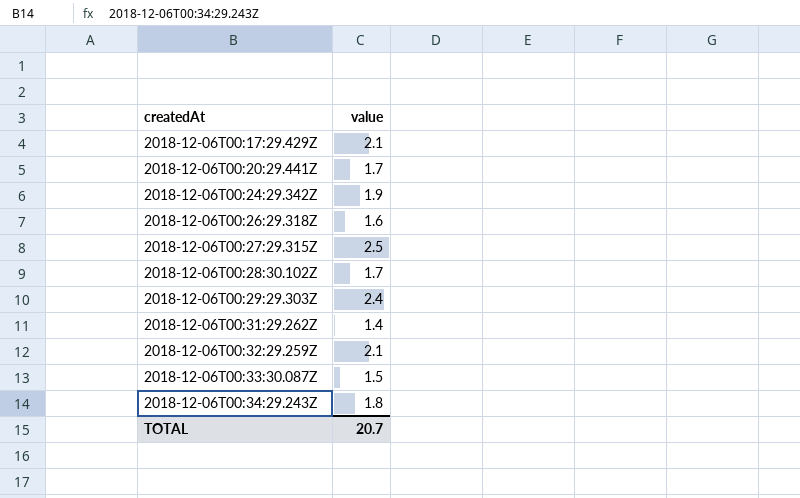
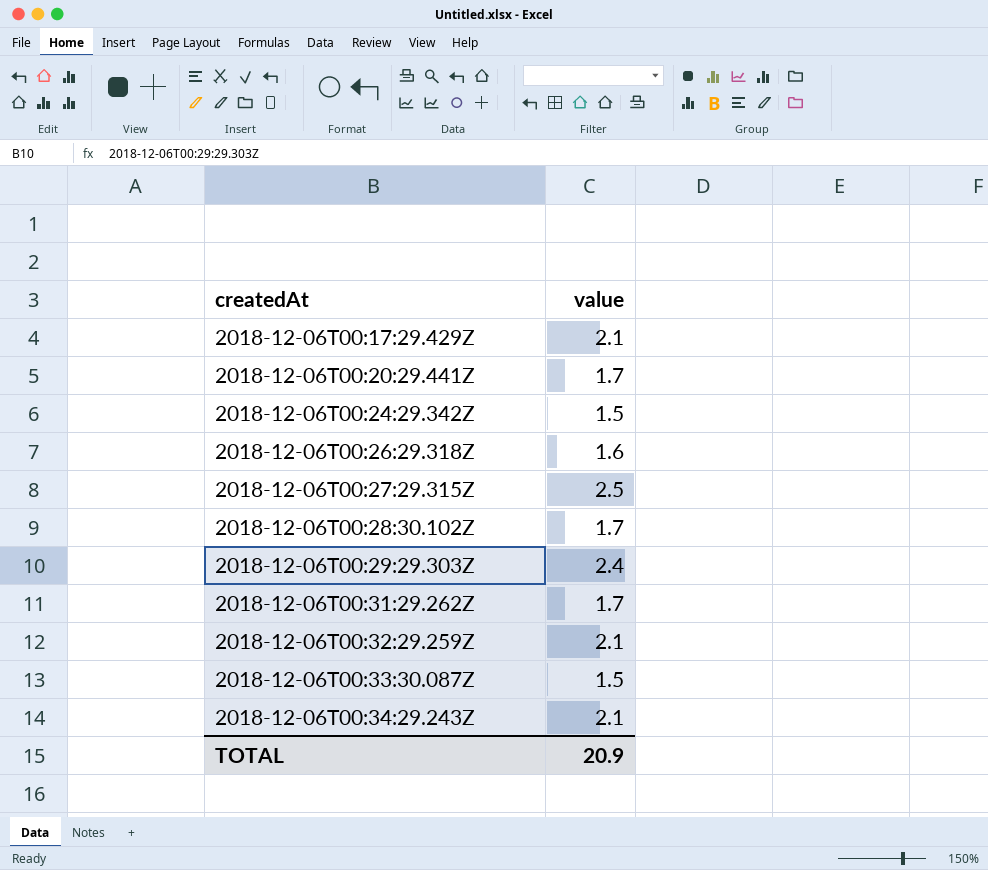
2018-12-06T00:24:29.342Z | value: 1.9 -> 1.5
2018-12-06T00:31:29.262Z | value: 1.4 -> 1.7
2018-12-06T00:34:29.243Z | value: 1.8 -> 2.1
TOTAL | value: 20.7 -> 20.9

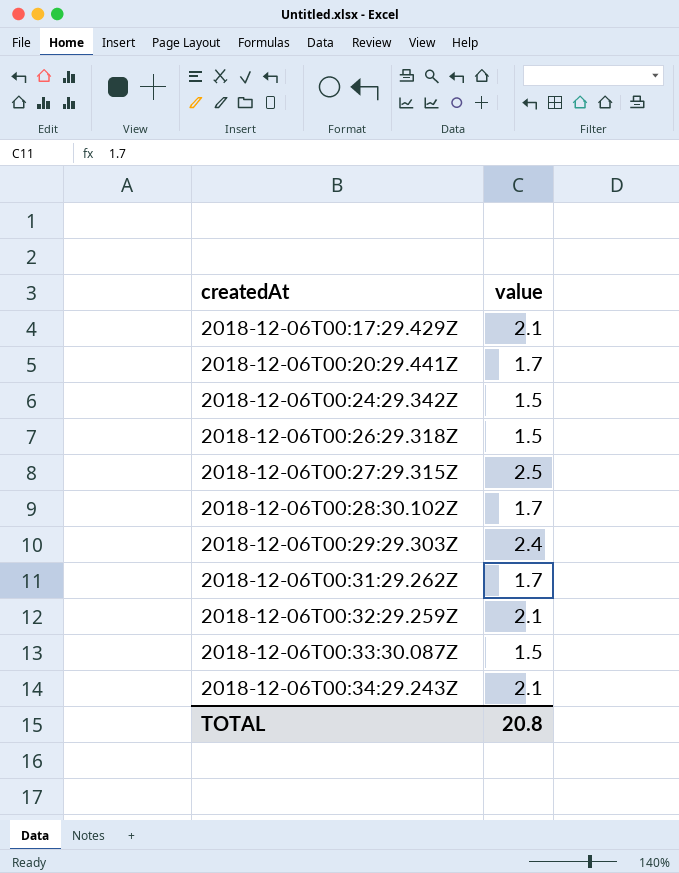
2018-12-06T00:26:29.318Z | value: 1.6 -> 1.5
TOTAL | value: 20.9 -> 20.8

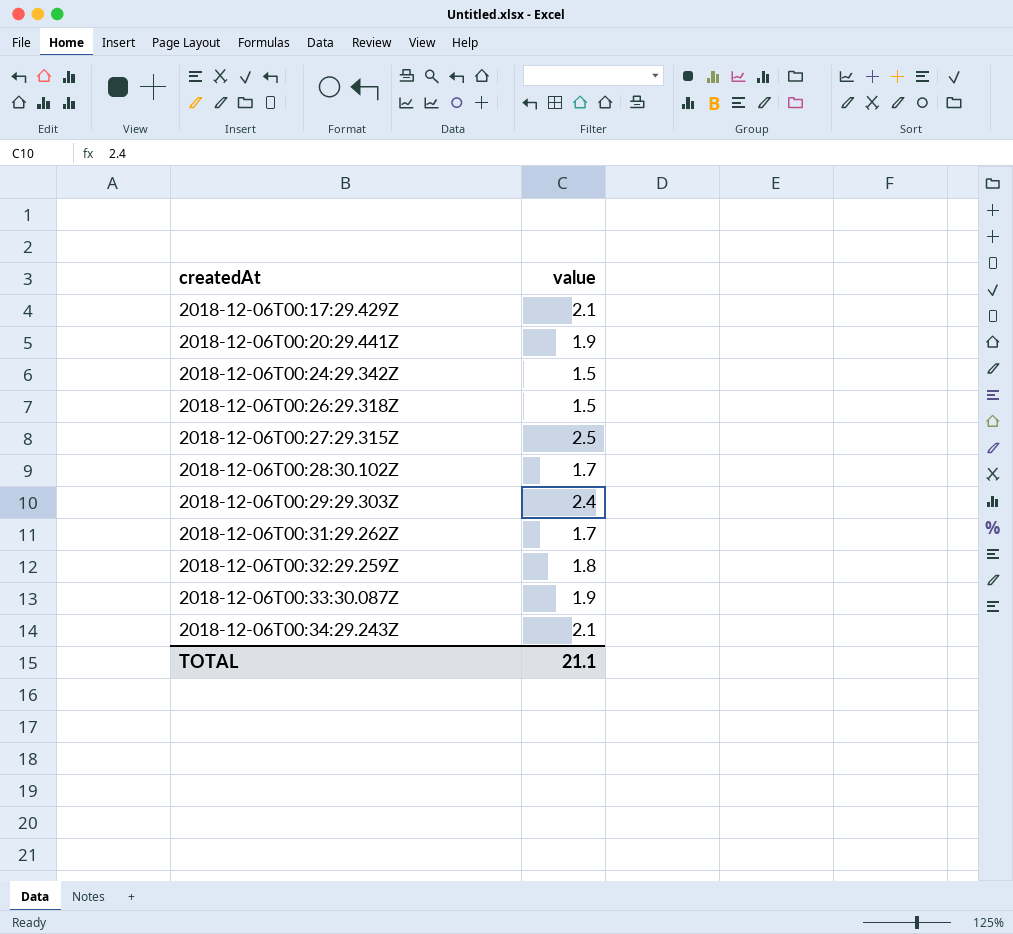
2018-12-06T00:20:29.441Z | value: 1.7 -> 1.9
2018-12-06T00:32:29.259Z | value: 2.1 -> 1.8
2018-12-06T00:33:30.087Z | value: 1.5 -> 1.9
TOTAL | value: 20.8 -> 21.1

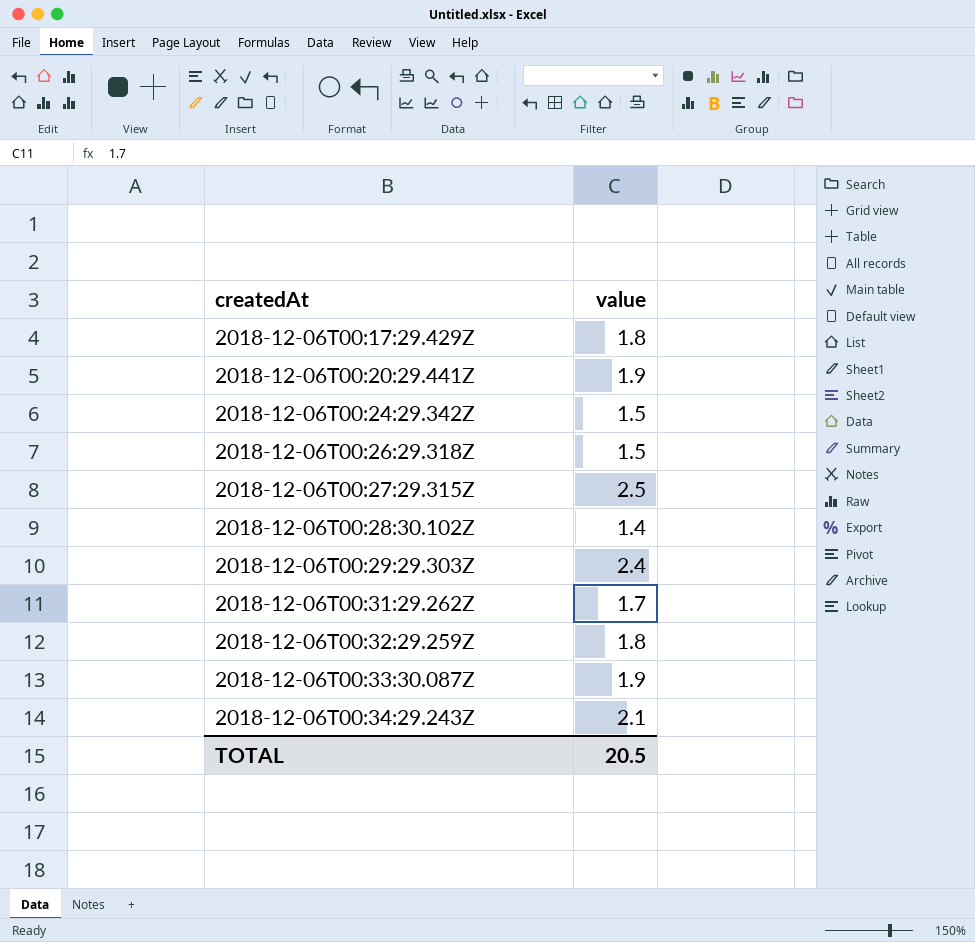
2018-12-06T00:17:29.429Z | value: 2.1 -> 1.8
2018-12-06T00:28:30.102Z | value: 1.7 -> 1.4
TOTAL | value: 21.1 -> 20.5

